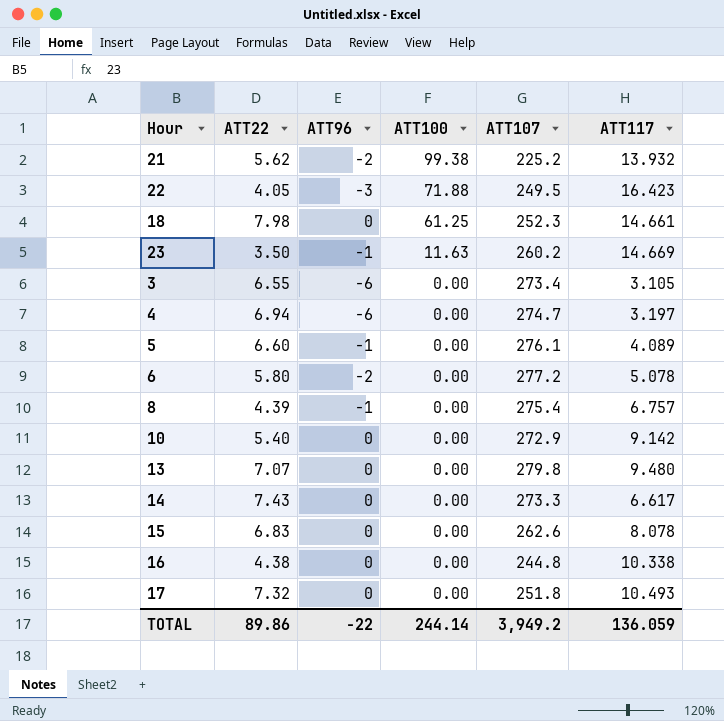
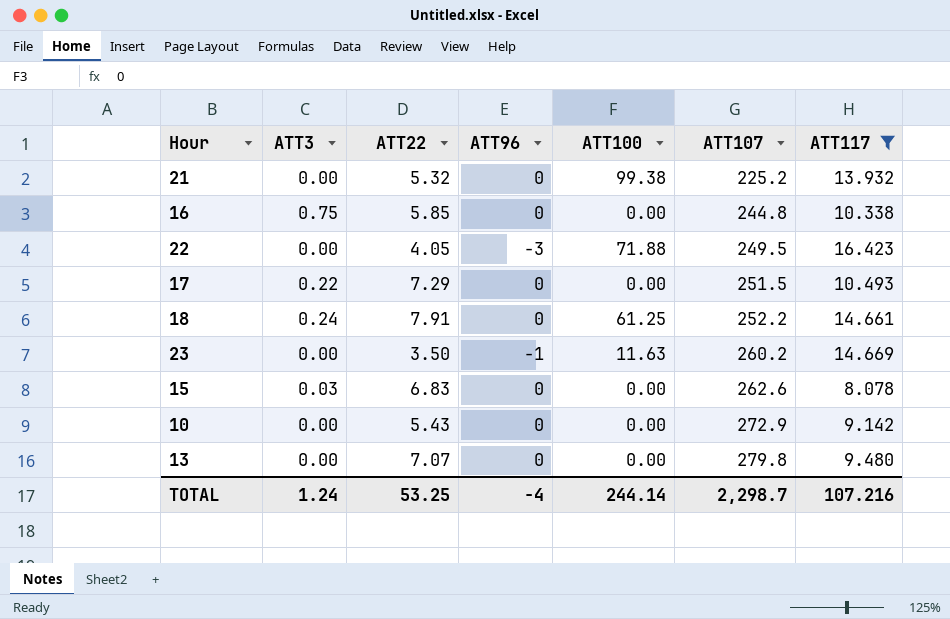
filter: none -> ATT117 >= 8.078
row order: ATT100 descending -> ATT107 ascending
column ATT3 | position: none -> 2
21 | ATT22: 5.62 -> 5.32
21 | ATT96: -2 -> 0
16 | ATT22: 4.38 -> 5.85
17 | ATT22: 7.32 -> 7.29
17 | ATT107: 251.8 -> 251.5
18 | ATT22: 7.98 -> 7.91
18 | ATT107: 252.3 -> 252.2
10 | ATT22: 5.40 -> 5.43
TOTAL | ATT22: 89.86 -> 53.25
TOTAL | ATT96: -22 -> -4
TOTAL | ATT107: 3,949.2 -> 2,298.7
TOTAL | ATT117: 136.059 -> 107.216

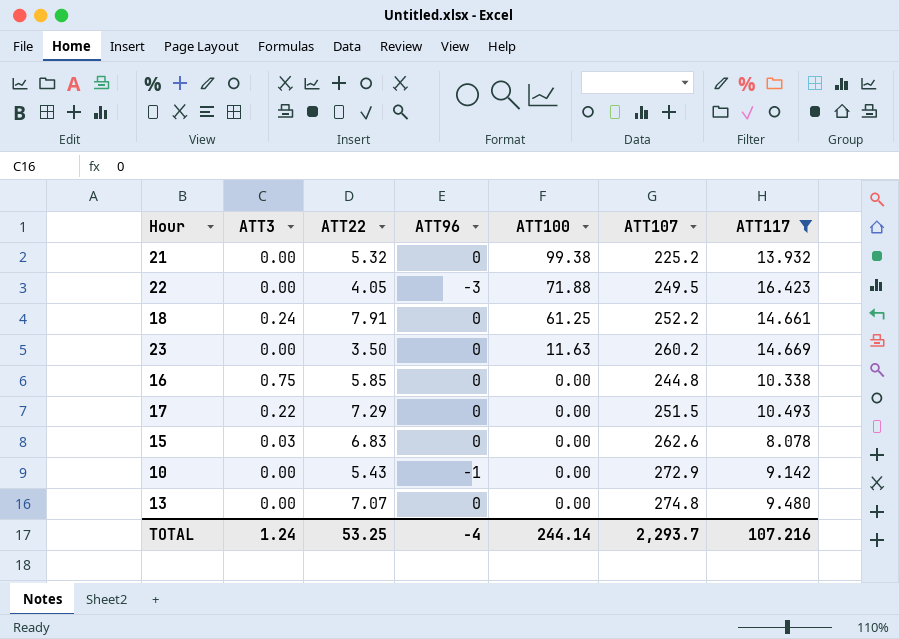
row order: ATT107 ascending -> ATT100 descending
23 | ATT96: -1 -> 0
10 | ATT96: 0 -> -1
13 | ATT107: 279.8 -> 274.8
TOTAL | ATT107: 2,298.7 -> 2,293.7

